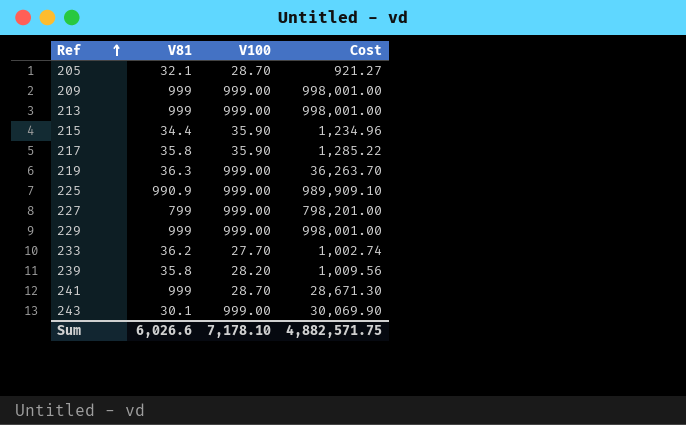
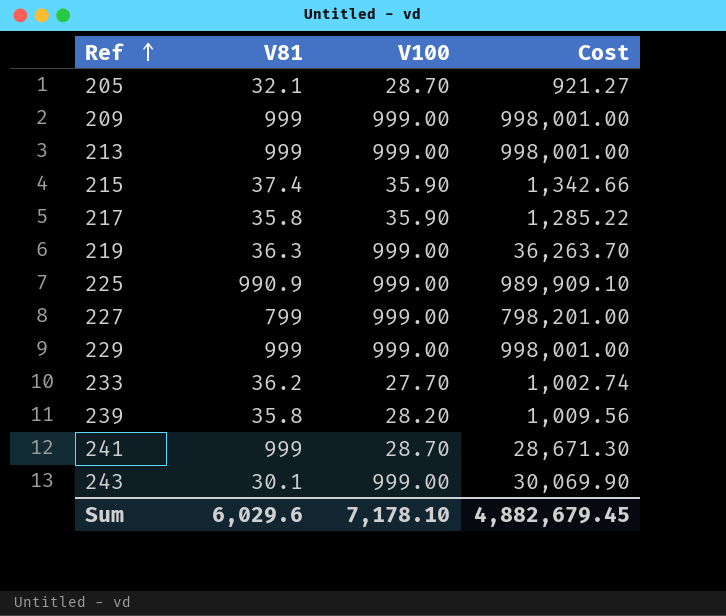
215 | V81: 34.4 -> 37.4
215 | Cost: 1,234.96 -> 1,342.66
Sum | V81: 6,026.6 -> 6,029.6
Sum | Cost: 4,882,571.75 -> 4,882,679.45

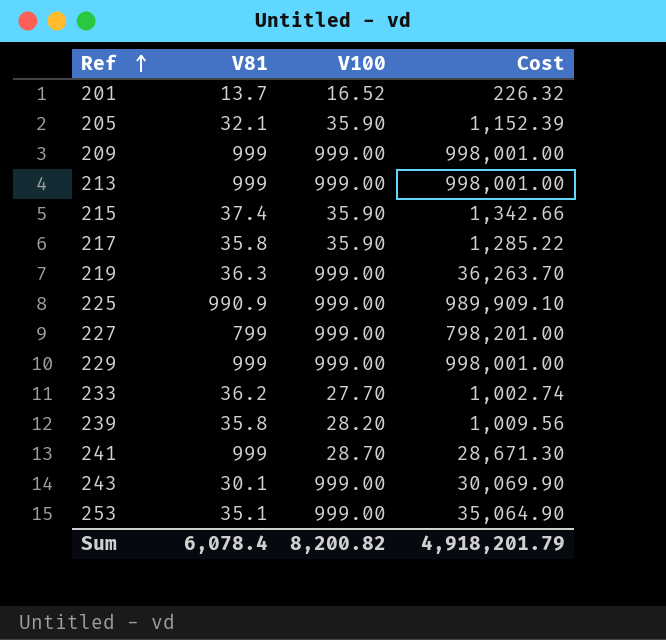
row 201: none -> 13.7 | 16.52 | 226.32
205 | V100: 28.70 -> 35.90
205 | Cost: 921.27 -> 1,152.39
row 253: none -> 35.1 | 999.00 | 35,064.90
Sum | V81: 6,029.6 -> 6,078.4
Sum | V100: 7,178.10 -> 8,200.82
Sum | Cost: 4,882,679.45 -> 4,918,201.79

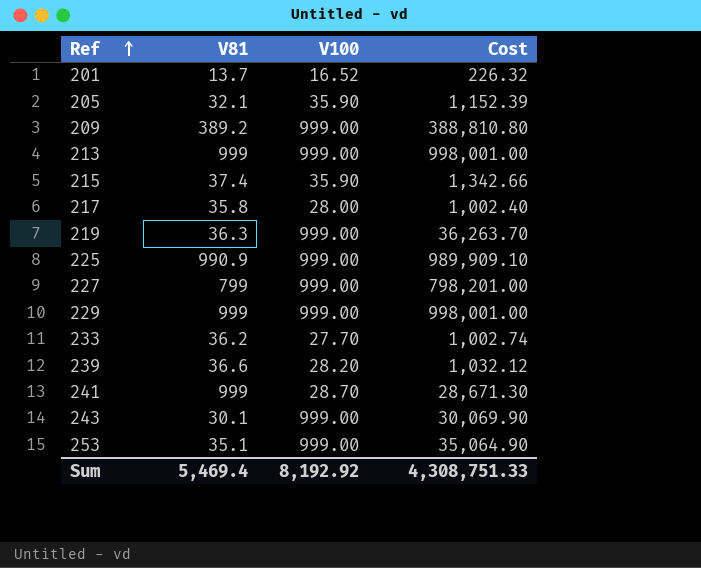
209 | V81: 999 -> 389.2
209 | Cost: 998,001.00 -> 388,810.80
217 | V100: 35.90 -> 28.00
217 | Cost: 1,285.22 -> 1,002.40
239 | V81: 35.8 -> 36.6
239 | Cost: 1,009.56 -> 1,032.12
Sum | V81: 6,078.4 -> 5,469.4
Sum | V100: 8,200.82 -> 8,192.92
Sum | Cost: 4,918,201.79 -> 4,308,751.33

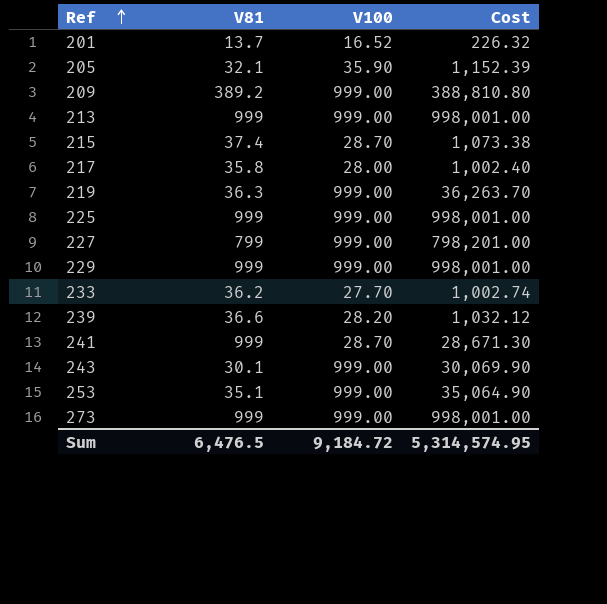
215 | V100: 35.90 -> 28.70
215 | Cost: 1,342.66 -> 1,073.38
225 | V81: 990.9 -> 999
225 | Cost: 989,909.10 -> 998,001.00
row 273: none -> 999 | 999.00 | 998,001.00
Sum | V81: 5,469.4 -> 6,476.5
Sum | V100: 8,192.92 -> 9,184.72
Sum | Cost: 4,308,751.33 -> 5,314,574.95

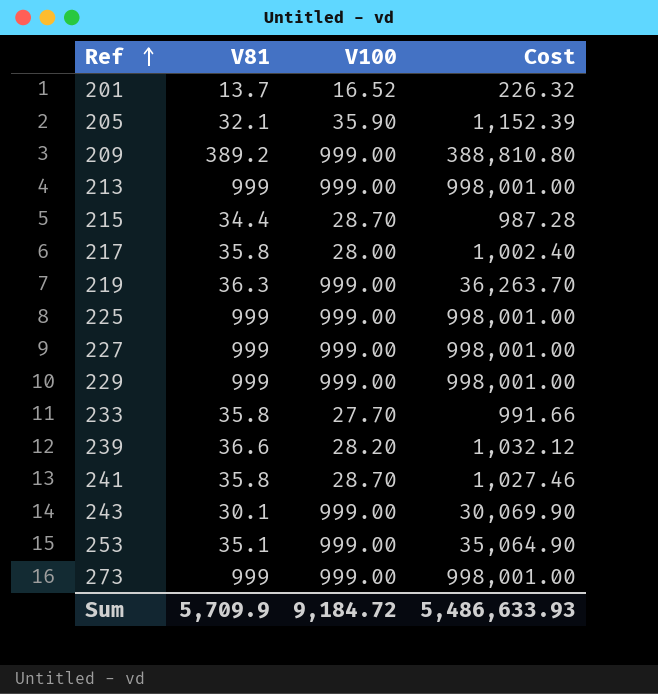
215 | V81: 37.4 -> 34.4
215 | Cost: 1,073.38 -> 987.28
227 | V81: 799 -> 999
227 | Cost: 798,201.00 -> 998,001.00
233 | V81: 36.2 -> 35.8
233 | Cost: 1,002.74 -> 991.66
241 | V81: 999 -> 35.8
241 | Cost: 28,671.30 -> 1,027.46
Sum | V81: 6,476.5 -> 5,709.9
Sum | Cost: 5,314,574.95 -> 5,486,633.93

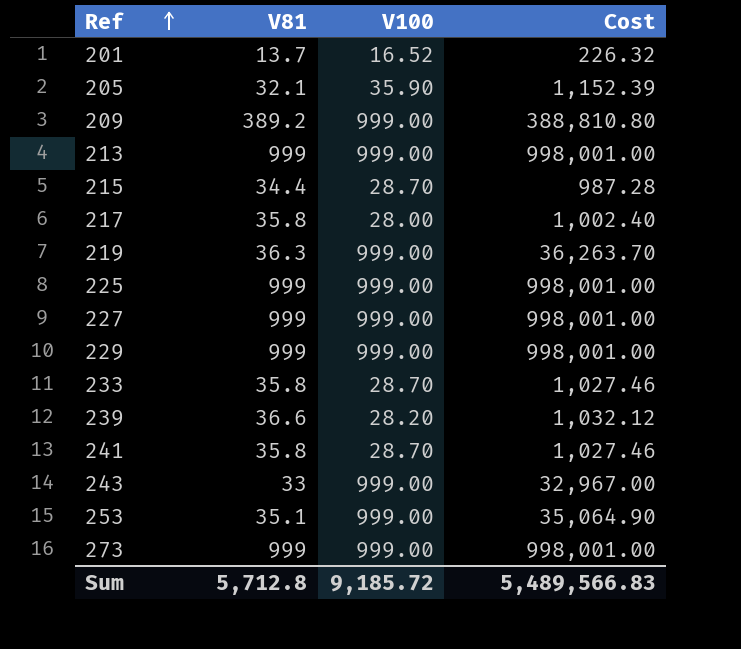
233 | V100: 27.70 -> 28.70
233 | Cost: 991.66 -> 1,027.46
243 | V81: 30.1 -> 33
243 | Cost: 30,069.90 -> 32,967.00
Sum | V81: 5,709.9 -> 5,712.8
Sum | V100: 9,184.72 -> 9,185.72
Sum | Cost: 5,486,633.93 -> 5,489,566.83

